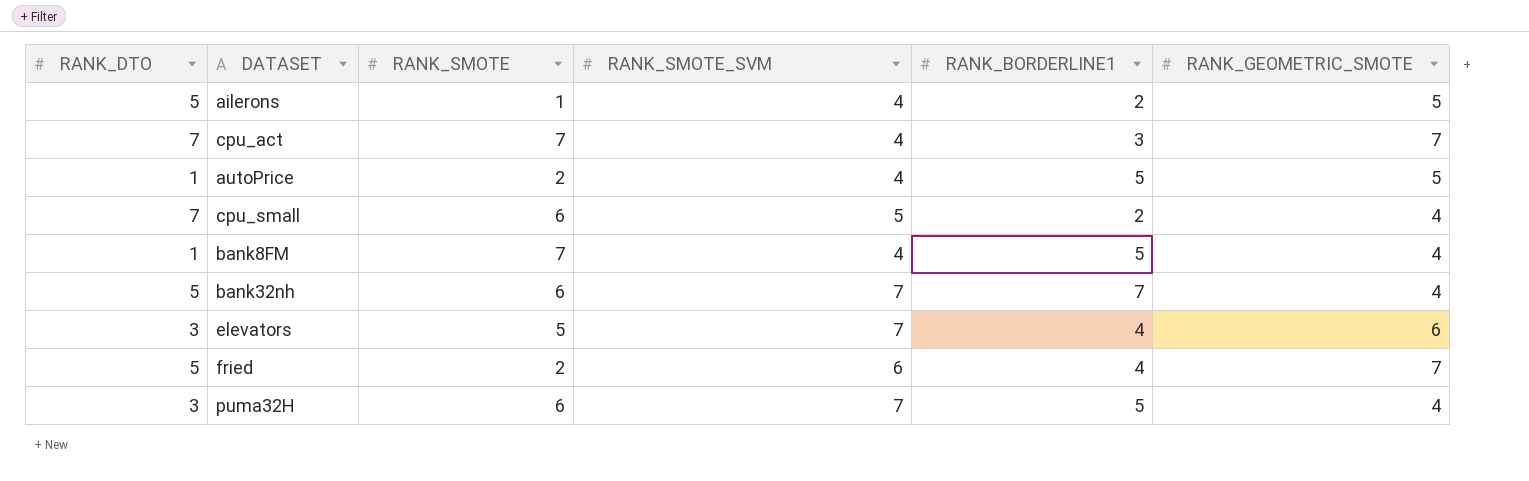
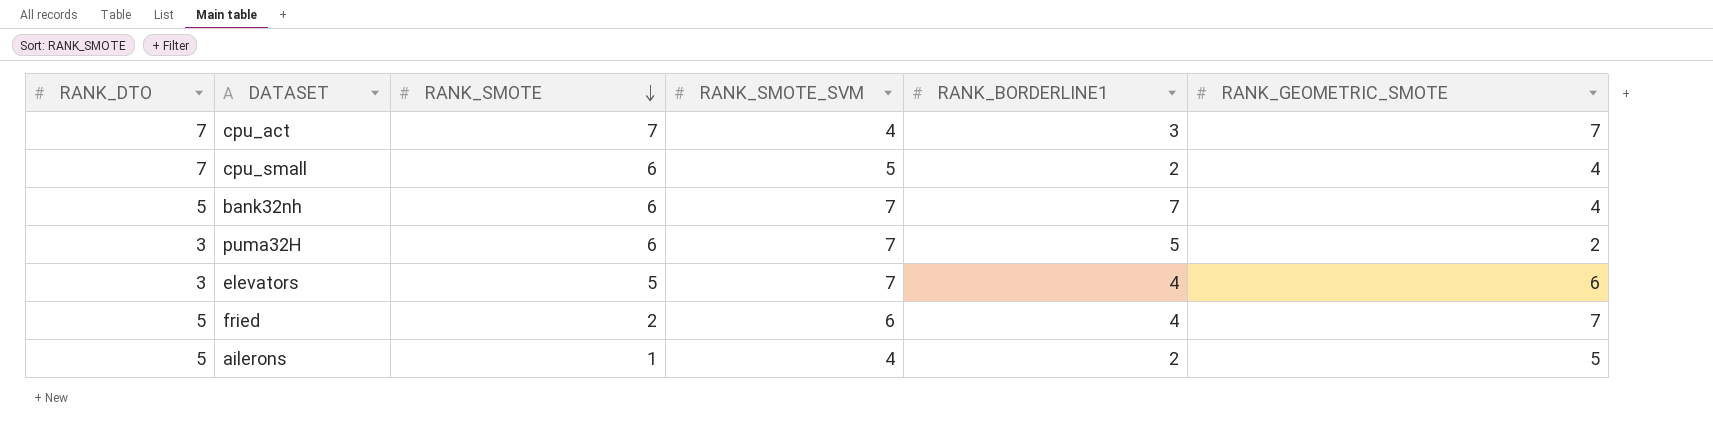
row order: none -> RANK_SMOTE descending
row autoPrice: 1 | 2 | 4 | 5 | 5 -> none
row bank8FM: 1 | 7 | 4 | 5 | 4 -> none
puma32H | RANK_GEOMETRIC_SMOTE: 4 -> 2

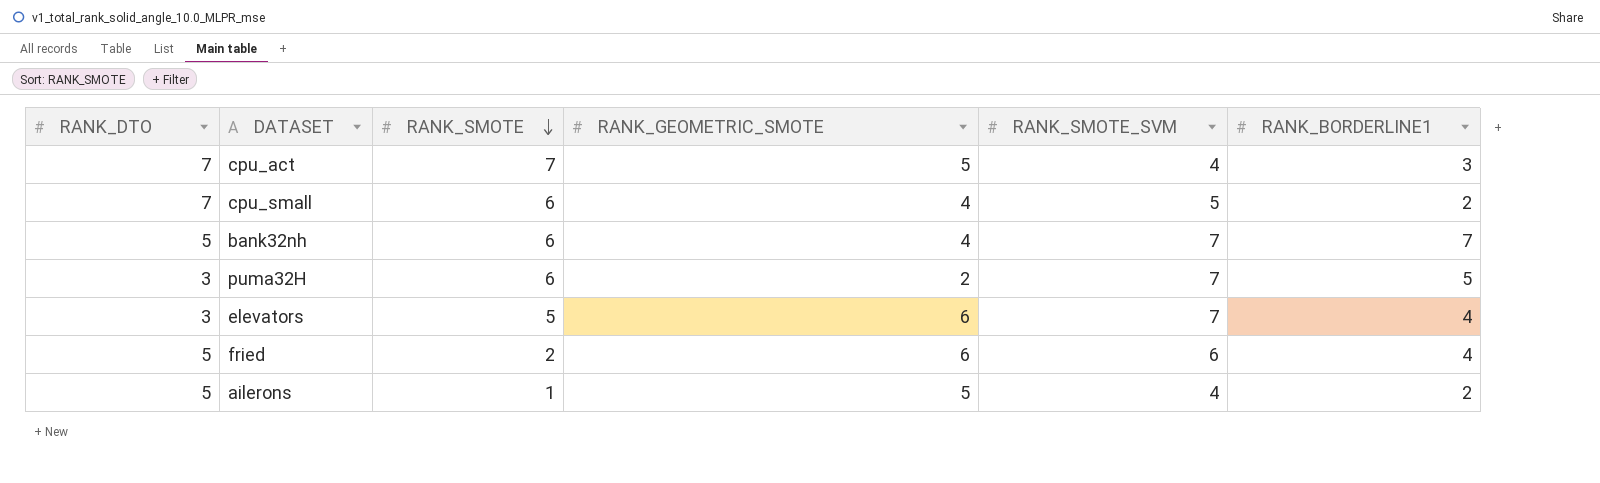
column RANK_GEOMETRIC_SMOTE | position: 6 -> 4
cpu_act | RANK_GEOMETRIC_SMOTE: 7 -> 5
fried | RANK_GEOMETRIC_SMOTE: 7 -> 6

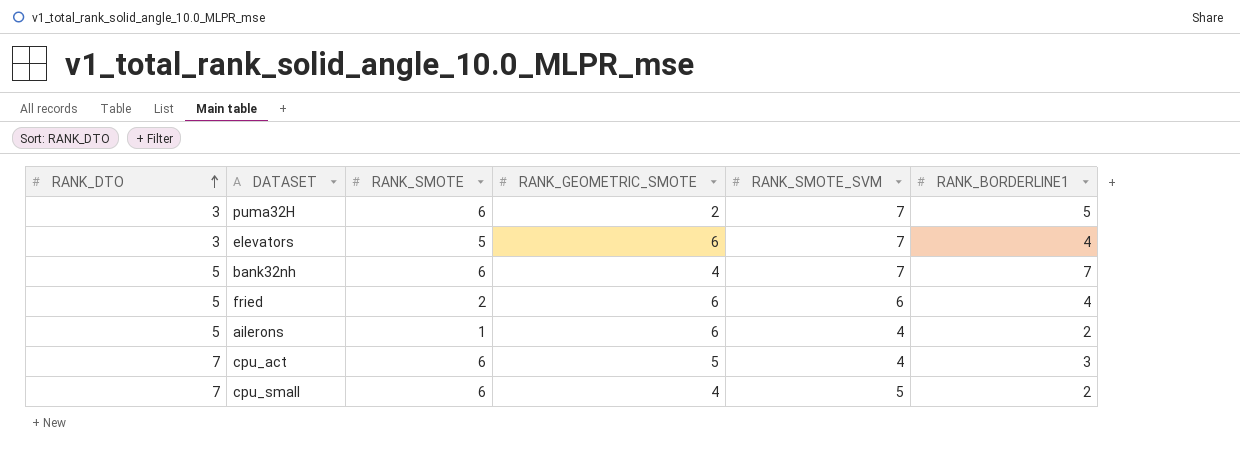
row order: RANK_SMOTE descending -> RANK_DTO ascending
ailerons | RANK_GEOMETRIC_SMOTE: 5 -> 6
cpu_act | RANK_SMOTE: 7 -> 6

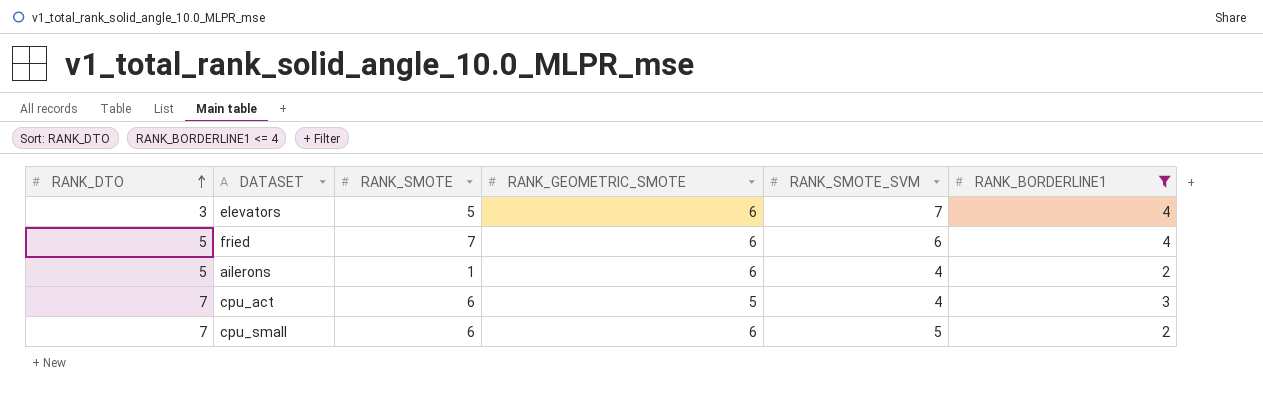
filter: none -> RANK_BORDERLINE1 <= 4
fried | RANK_SMOTE: 2 -> 7
cpu_small | RANK_GEOMETRIC_SMOTE: 4 -> 6

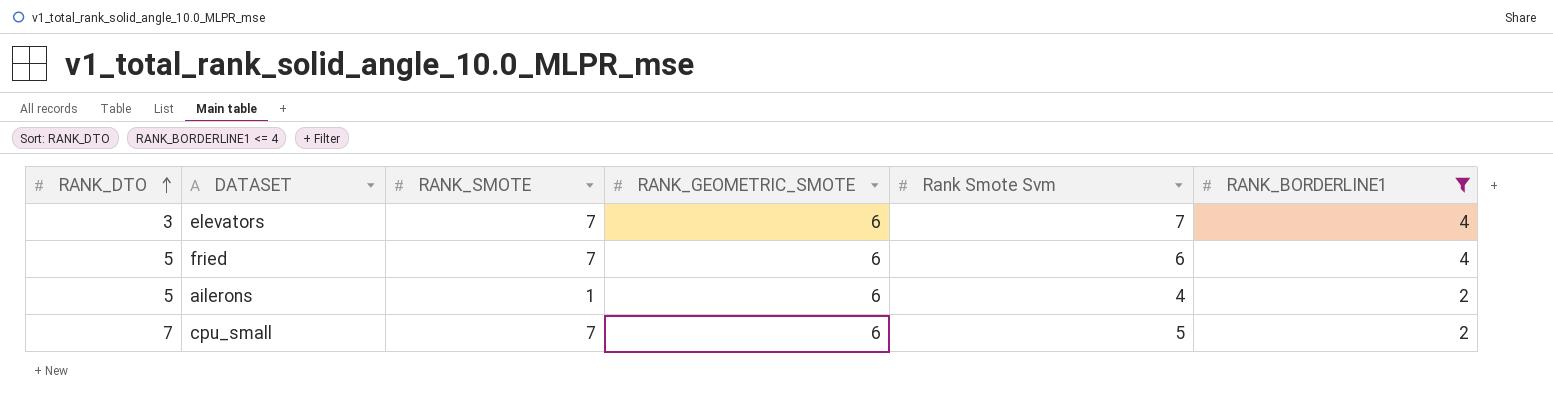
column name: RANK_SMOTE_SVM -> Rank Smote Svm
row cpu_act: 7 | 6 | 5 | 4 | 3 -> none
elevators | RANK_SMOTE: 5 -> 7
cpu_small | RANK_SMOTE: 6 -> 7

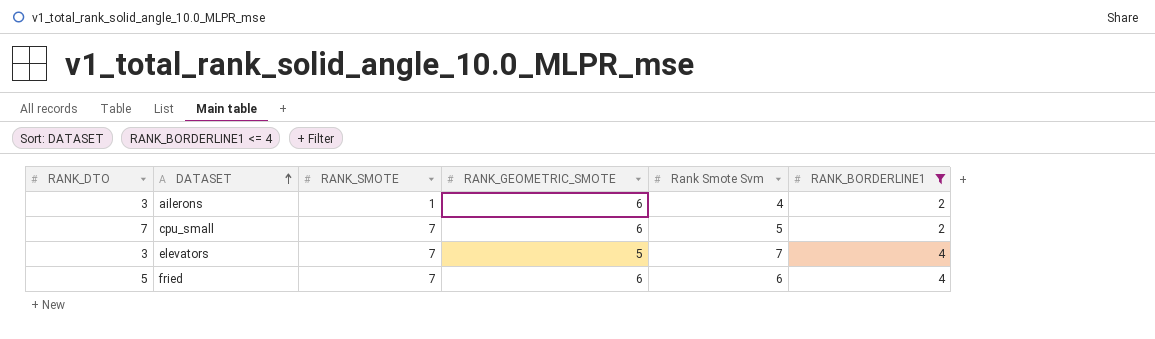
row order: RANK_DTO ascending -> DATASET ascending
ailerons | RANK_DTO: 5 -> 3
elevators | RANK_GEOMETRIC_SMOTE: 6 -> 5

